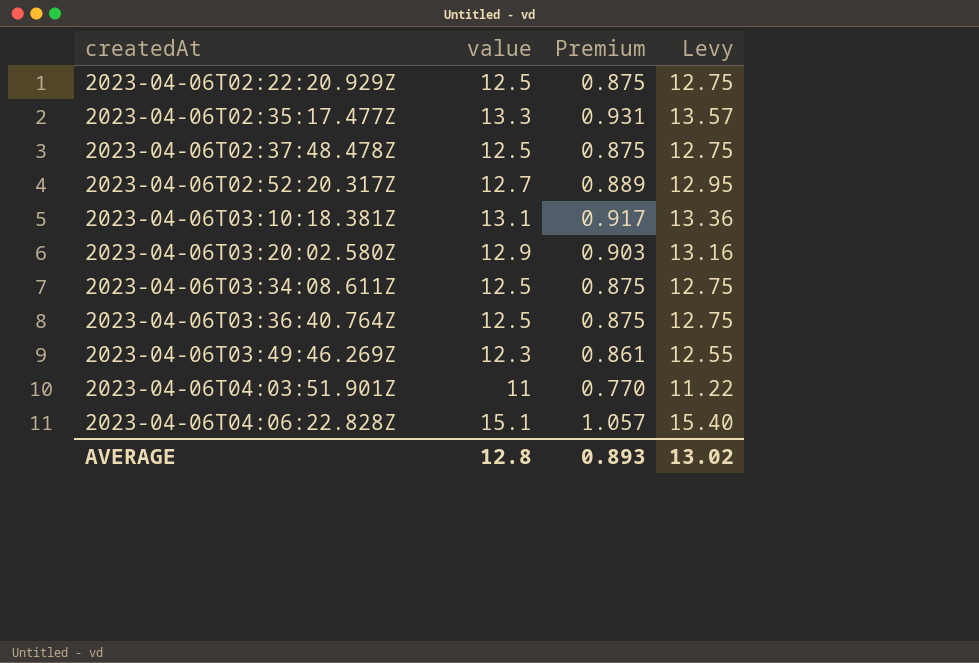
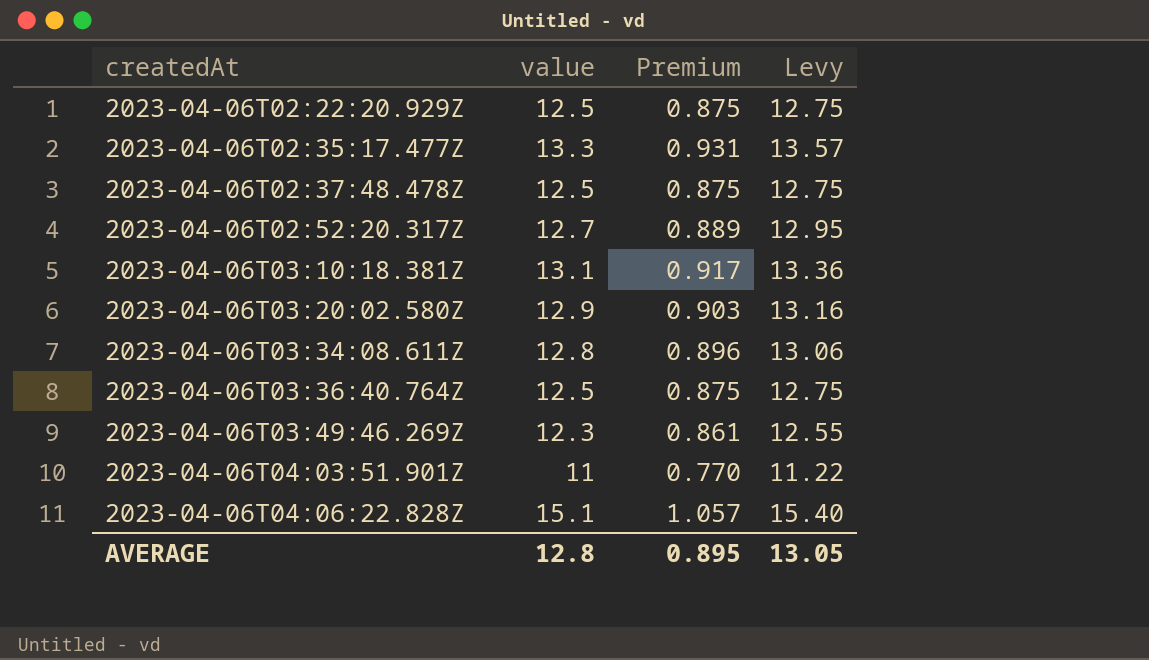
2023-04-06T03:34:08.611Z | value: 12.5 -> 12.8
2023-04-06T03:34:08.611Z | Premium: 0.875 -> 0.896
2023-04-06T03:34:08.611Z | Levy: 12.75 -> 13.06
AVERAGE | Premium: 0.893 -> 0.895
AVERAGE | Levy: 13.02 -> 13.05

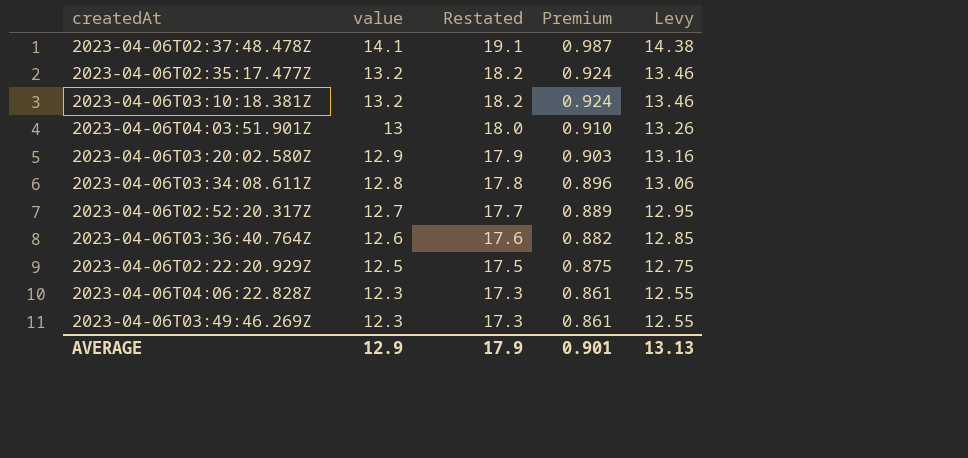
row order: createdAt ascending -> value descending
column Restated | formula: none -> [value] + 5
2023-04-06T02:37:48.478Z | value: 12.5 -> 14.1
2023-04-06T02:37:48.478Z | Premium: 0.875 -> 0.987
2023-04-06T02:37:48.478Z | Levy: 12.75 -> 14.38
2023-04-06T02:35:17.477Z | value: 13.3 -> 13.2
2023-04-06T02:35:17.477Z | Premium: 0.931 -> 0.924
2023-04-06T02:35:17.477Z | Levy: 13.57 -> 13.46
2023-04-06T03:10:18.381Z | value: 13.1 -> 13.2
2023-04-06T03:10:18.381Z | Premium: 0.917 -> 0.924
2023-04-06T03:10:18.381Z | Levy: 13.36 -> 13.46
2023-04-06T04:03:51.901Z | value: 11 -> 13
2023-04-06T04:03:51.901Z | Premium: 0.770 -> 0.910
2023-04-06T04:03:51.901Z | Levy: 11.22 -> 13.26
2023-04-06T03:36:40.764Z | value: 12.5 -> 12.6
2023-04-06T03:36:40.764Z | Premium: 0.875 -> 0.882
2023-04-06T03:36:40.764Z | Levy: 12.75 -> 12.85
2023-04-06T04:06:22.828Z | value: 15.1 -> 12.3
2023-04-06T04:06:22.828Z | Premium: 1.057 -> 0.861
2023-04-06T04:06:22.828Z | Levy: 15.40 -> 12.55
AVERAGE | value: 12.8 -> 12.9
AVERAGE | Premium: 0.895 -> 0.901
AVERAGE | Levy: 13.05 -> 13.13

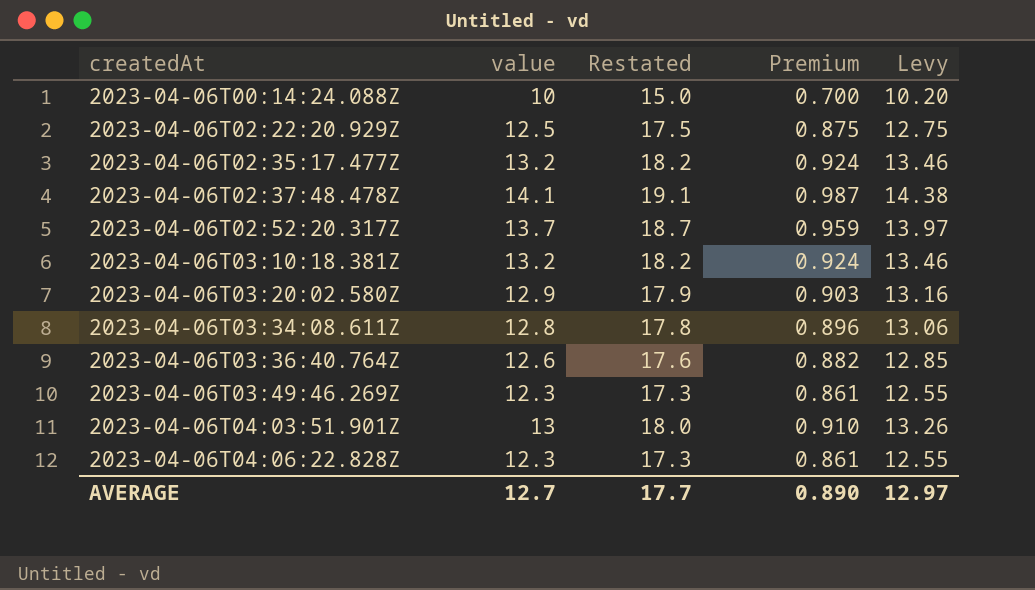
row order: value descending -> createdAt ascending
row 2023-04-06T00:14:24.088Z: none -> 10 | 15.0 | 0.700 | 10.20
2023-04-06T02:52:20.317Z | value: 12.7 -> 13.7
2023-04-06T02:52:20.317Z | Restated: 17.7 -> 18.7
2023-04-06T02:52:20.317Z | Premium: 0.889 -> 0.959
2023-04-06T02:52:20.317Z | Levy: 12.95 -> 13.97
AVERAGE | value: 12.9 -> 12.7
AVERAGE | Restated: 17.9 -> 17.7
AVERAGE | Premium: 0.901 -> 0.890
AVERAGE | Levy: 13.13 -> 12.97

